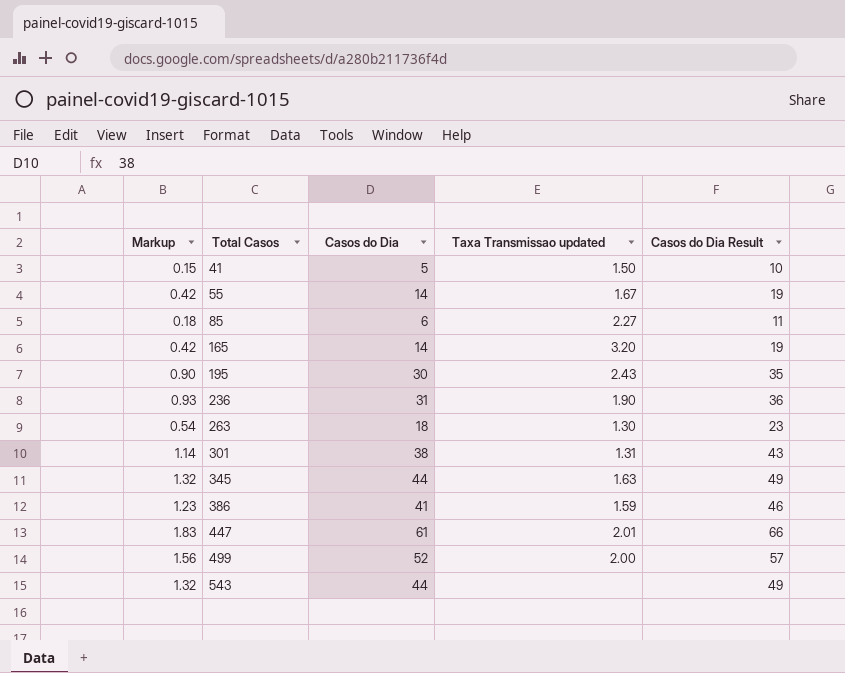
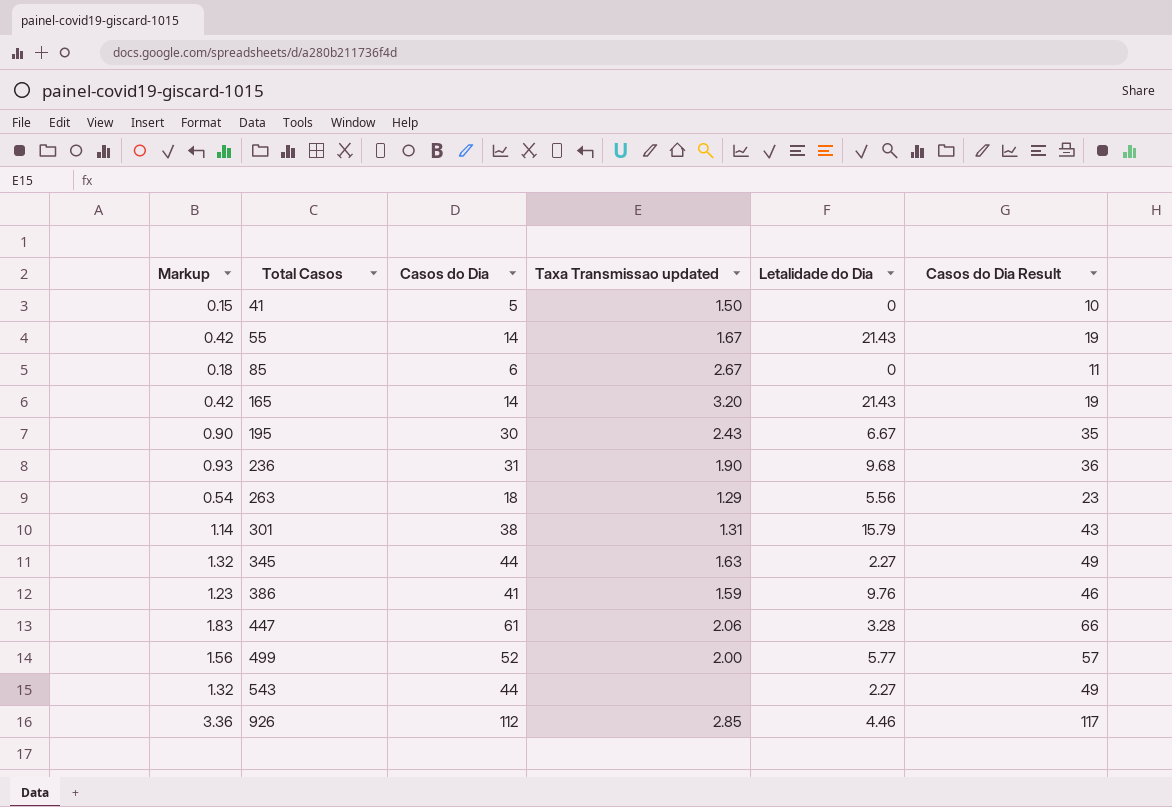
column Letalidade do Dia | position: none -> 5
85 | Taxa Transmissao updated: 2.27 -> 2.67
263 | Taxa Transmissao updated: 1.30 -> 1.29
447 | Taxa Transmissao updated: 2.01 -> 2.06
row 926: none -> 3.36 | 112 | 2.85 | 4.46 | 117

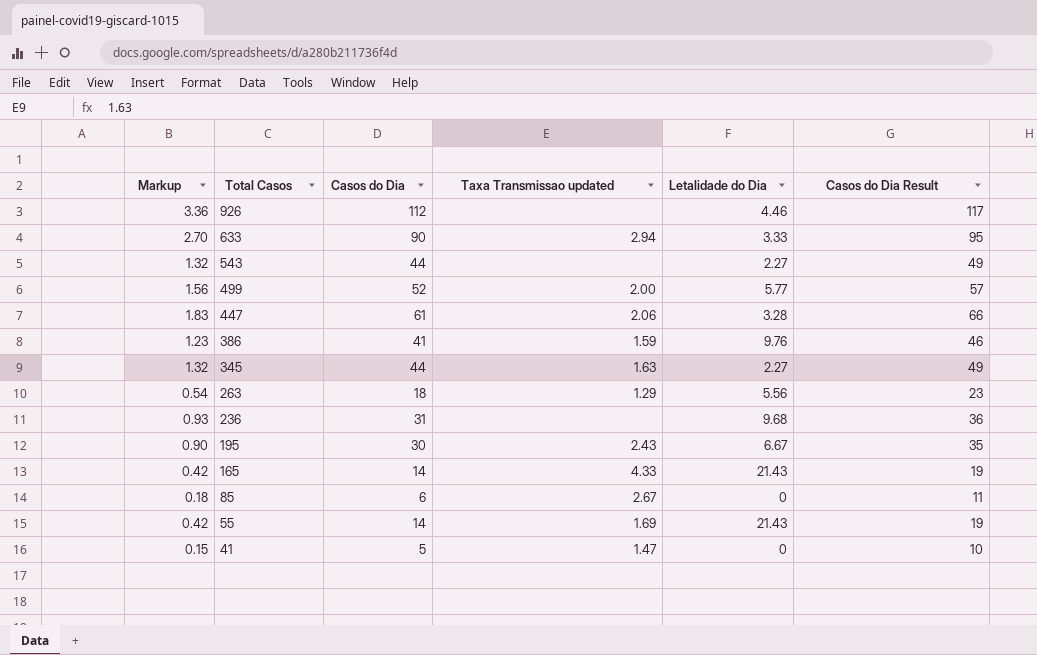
row order: Total Casos ascending -> Total Casos descending
row 301: 1.14 | 38 | 1.31 | 15.79 | 43 -> none
926 | Taxa Transmissao updated: 2.85 -> none
row 633: none -> 2.70 | 90 | 2.94 | 3.33 | 95
236 | Taxa Transmissao updated: 1.90 -> none
165 | Taxa Transmissao updated: 3.20 -> 4.33
55 | Taxa Transmissao updated: 1.67 -> 1.69
41 | Taxa Transmissao updated: 1.50 -> 1.47

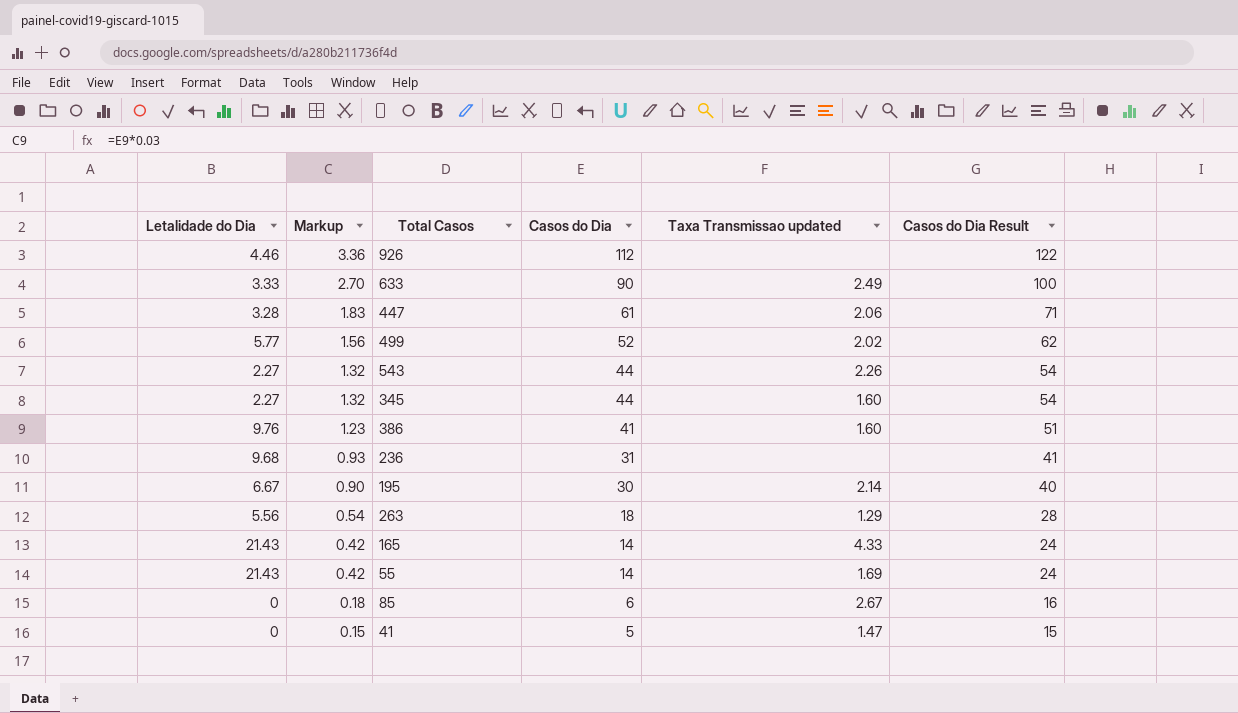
row order: Total Casos descending -> Markup descending
column Letalidade do Dia | position: 5 -> 1
column Casos do Dia Result | formula: [Casos do Dia] + 5 -> [Casos do Dia] + 10
633 | Taxa Transmissao updated: 2.94 -> 2.49
499 | Taxa Transmissao updated: 2.00 -> 2.02
543 | Taxa Transmissao updated: none -> 2.26
345 | Taxa Transmissao updated: 1.63 -> 1.60
386 | Taxa Transmissao updated: 1.59 -> 1.60
195 | Taxa Transmissao updated: 2.43 -> 2.14

